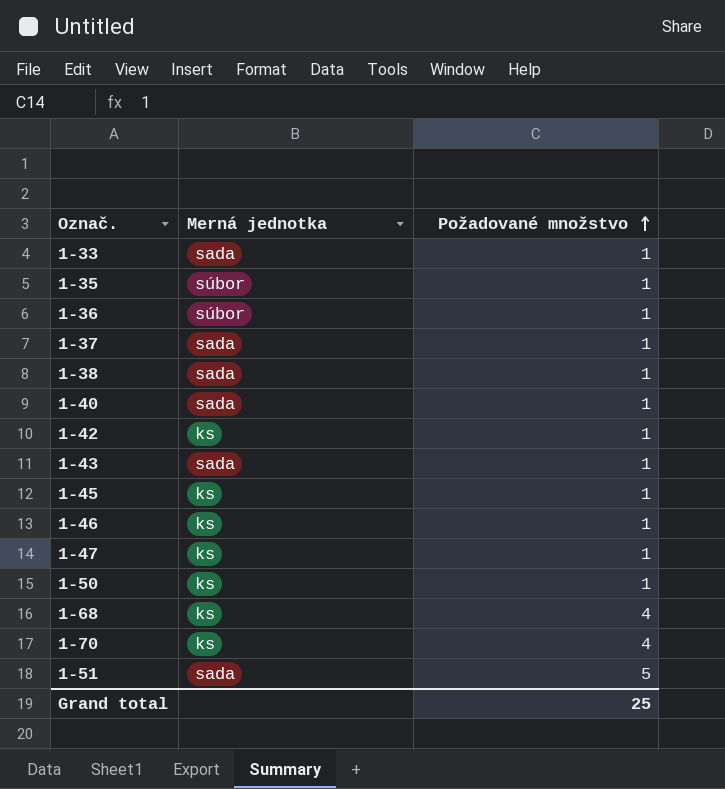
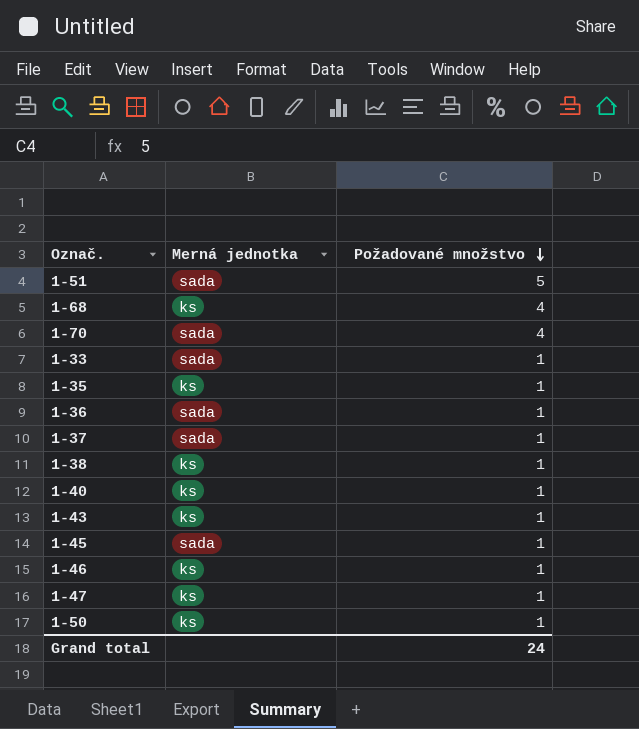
row order: Požadované množstvo ascending -> Požadované množstvo descending
row 1-42: ks | 1 -> none
1-70 | Merná jednotka: ks -> sada
1-35 | Merná jednotka: súbor -> ks
1-36 | Merná jednotka: súbor -> sada
1-38 | Merná jednotka: sada -> ks
1-40 | Merná jednotka: sada -> ks
1-43 | Merná jednotka: sada -> ks
1-45 | Merná jednotka: ks -> sada
Grand total | Požadované množstvo: 25 -> 24

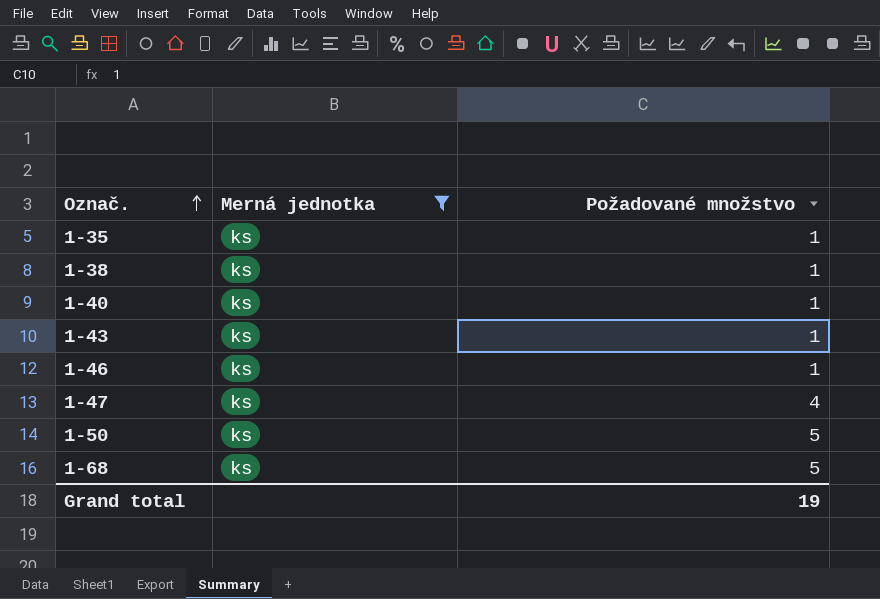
filter: none -> Merná jednotka = ks
row order: Požadované množstvo descending -> Označ. ascending
1-47 | Požadované množstvo: 1 -> 4
1-50 | Požadované množstvo: 1 -> 5
1-68 | Požadované množstvo: 4 -> 5
Grand total | Požadované množstvo: 24 -> 19

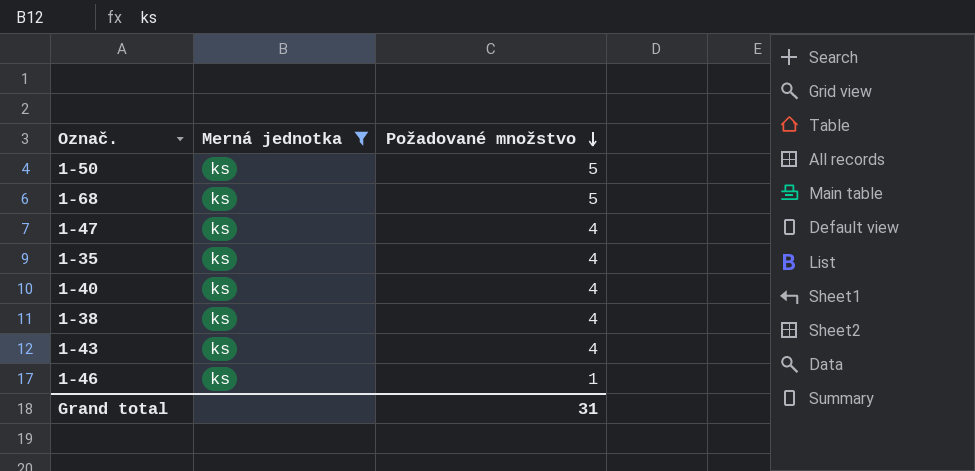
row order: Označ. ascending -> Požadované množstvo descending
1-35 | Požadované množstvo: 1 -> 4
1-40 | Požadované množstvo: 1 -> 4
1-38 | Požadované množstvo: 1 -> 4
1-43 | Požadované množstvo: 1 -> 4
Grand total | Požadované množstvo: 19 -> 31

